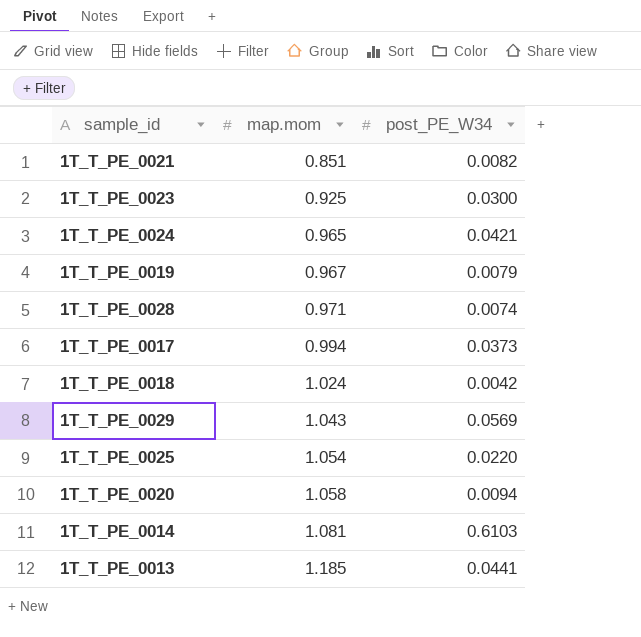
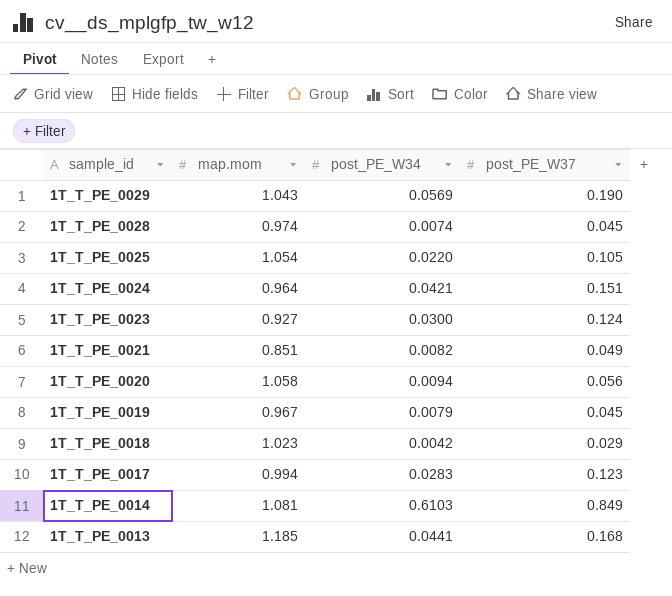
row order: map.mom ascending -> sample_id descending
column post_PE_W37 | position: none -> 4
1T_T_PE_0028 | map.mom: 0.971 -> 0.974
1T_T_PE_0024 | map.mom: 0.965 -> 0.964
1T_T_PE_0023 | map.mom: 0.925 -> 0.927
1T_T_PE_0018 | map.mom: 1.024 -> 1.023
1T_T_PE_0017 | post_PE_W34: 0.0373 -> 0.0283

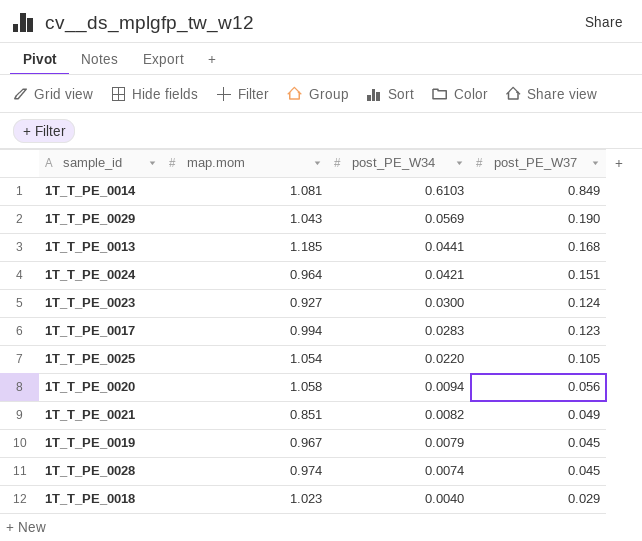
row order: sample_id descending -> post_PE_W34 descending
1T_T_PE_0018 | post_PE_W34: 0.0042 -> 0.0040

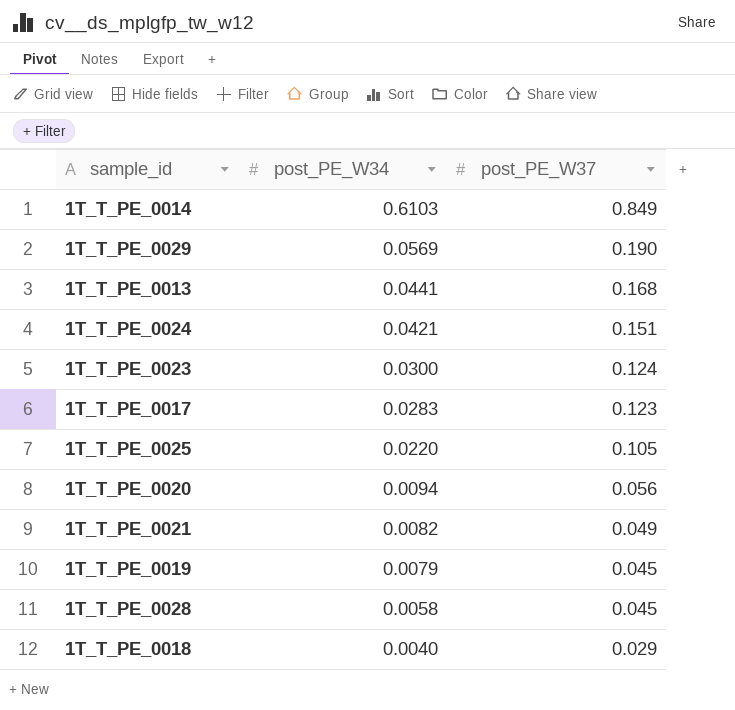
column map.mom | position: 2 -> none
1T_T_PE_0028 | post_PE_W34: 0.0074 -> 0.0058

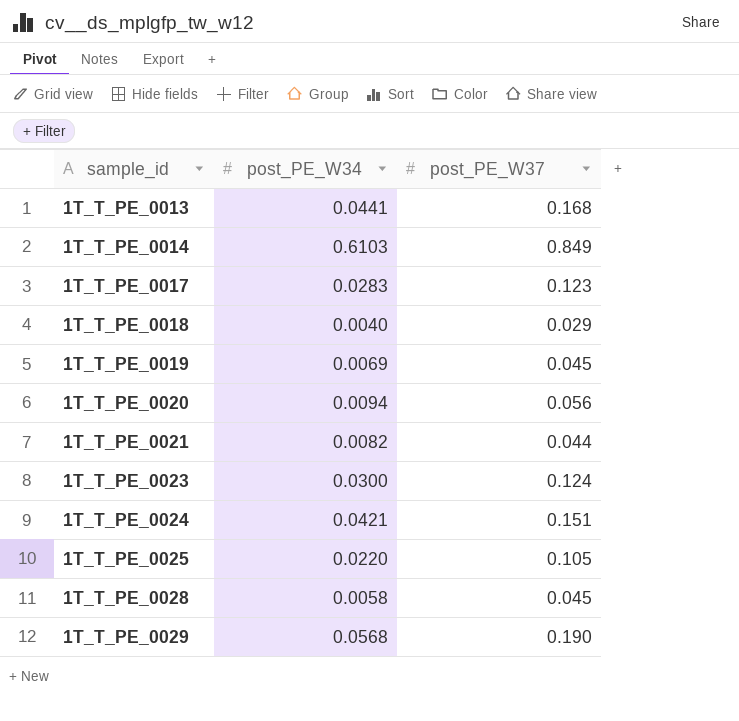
row order: post_PE_W34 descending -> sample_id ascending
1T_T_PE_0019 | post_PE_W34: 0.0079 -> 0.0069
1T_T_PE_0021 | post_PE_W37: 0.049 -> 0.044
1T_T_PE_0029 | post_PE_W34: 0.0569 -> 0.0568

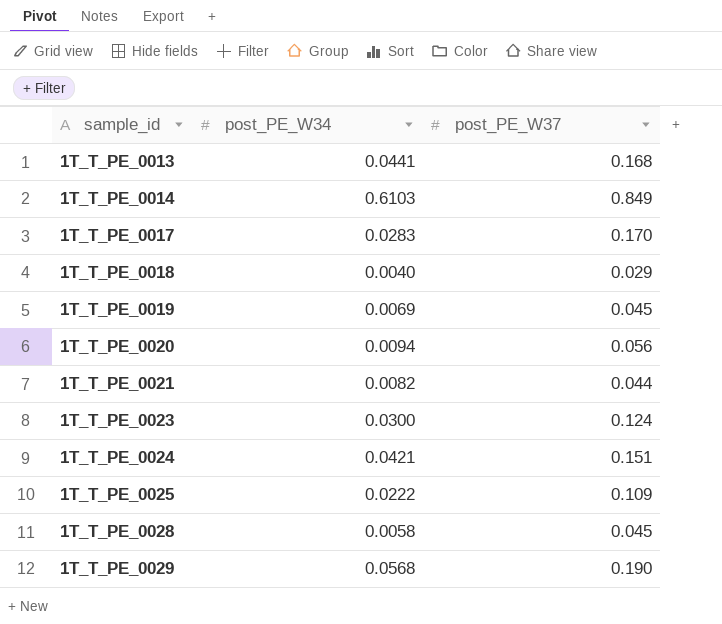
1T_T_PE_0017 | post_PE_W37: 0.123 -> 0.170
1T_T_PE_0025 | post_PE_W34: 0.0220 -> 0.0222
1T_T_PE_0025 | post_PE_W37: 0.105 -> 0.109

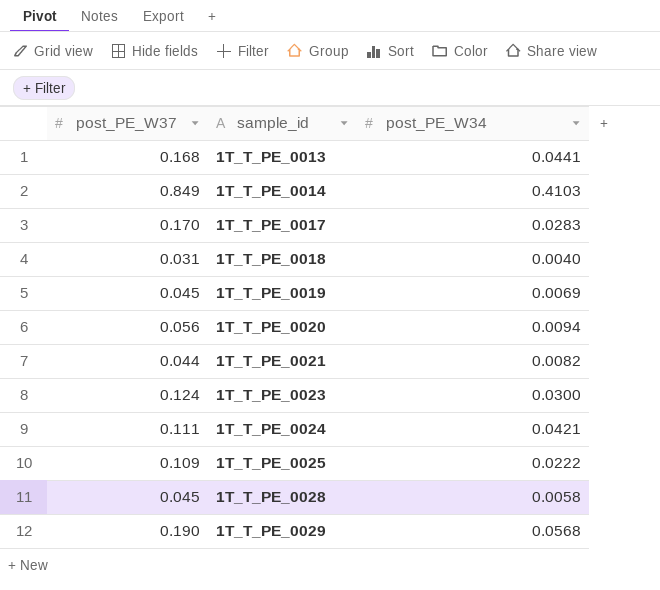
column post_PE_W37 | position: 3 -> 1
1T_T_PE_0014 | post_PE_W34: 0.6103 -> 0.4103
1T_T_PE_0018 | post_PE_W37: 0.029 -> 0.031
1T_T_PE_0024 | post_PE_W37: 0.151 -> 0.111

